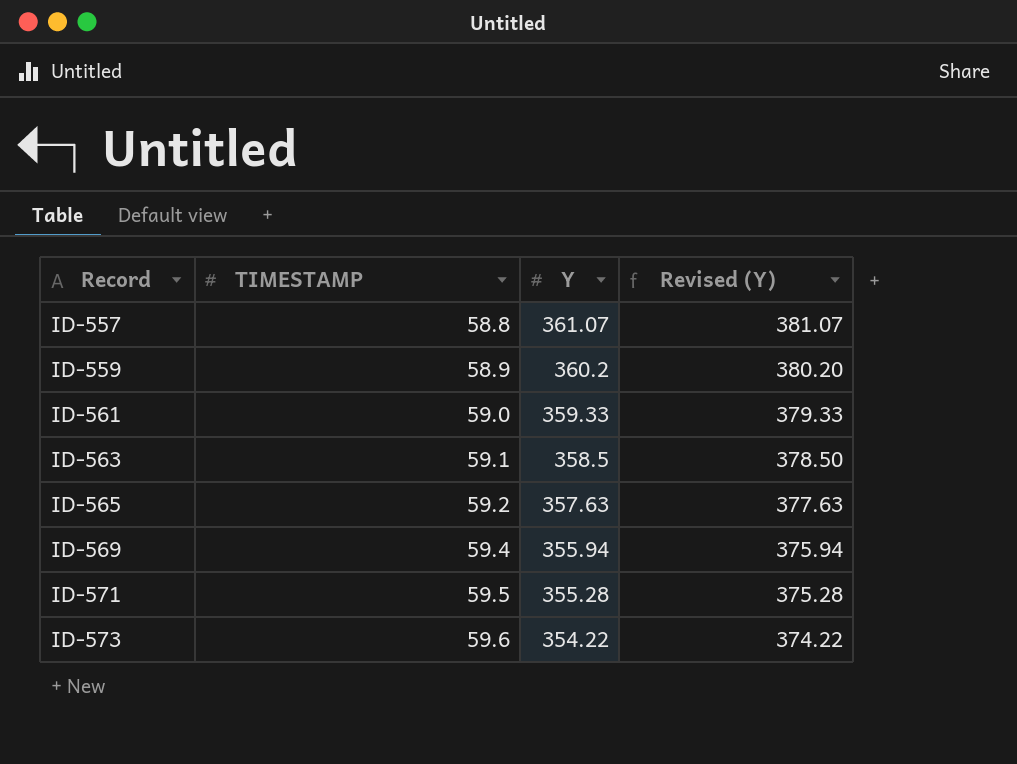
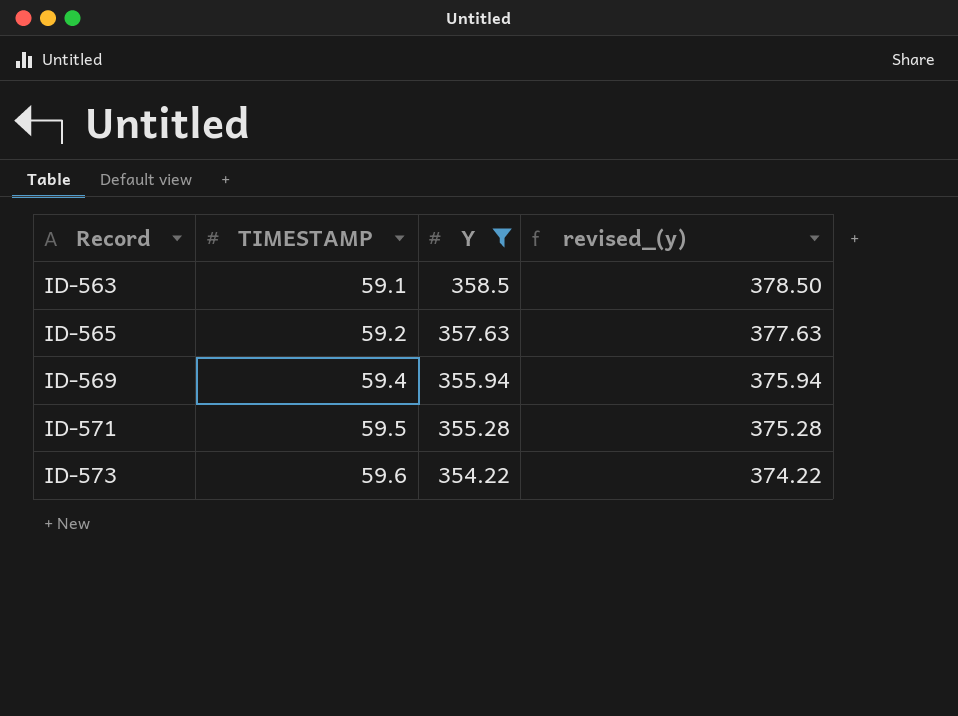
filter: none -> Y <= 358.5
column name: Revised (Y) -> revised_(y)

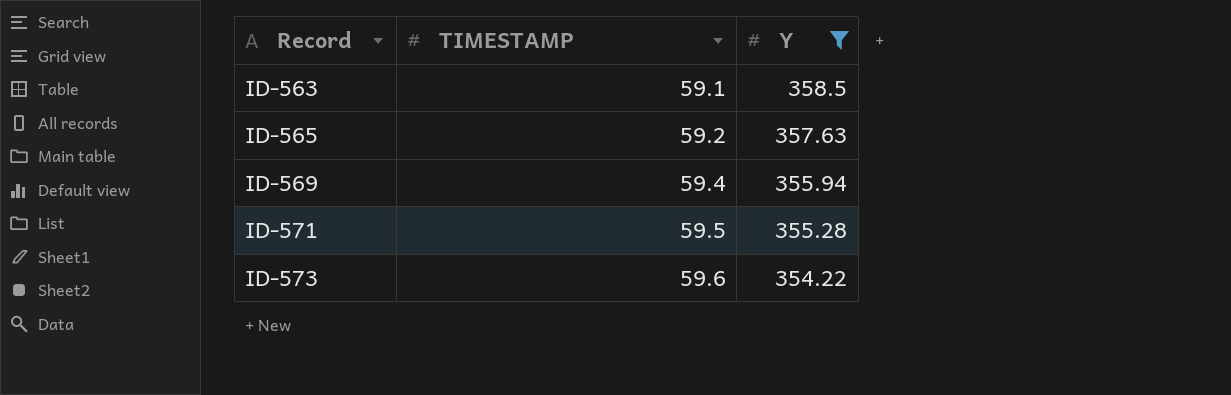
column revised_(y) | formula: [Y] + 20 -> none

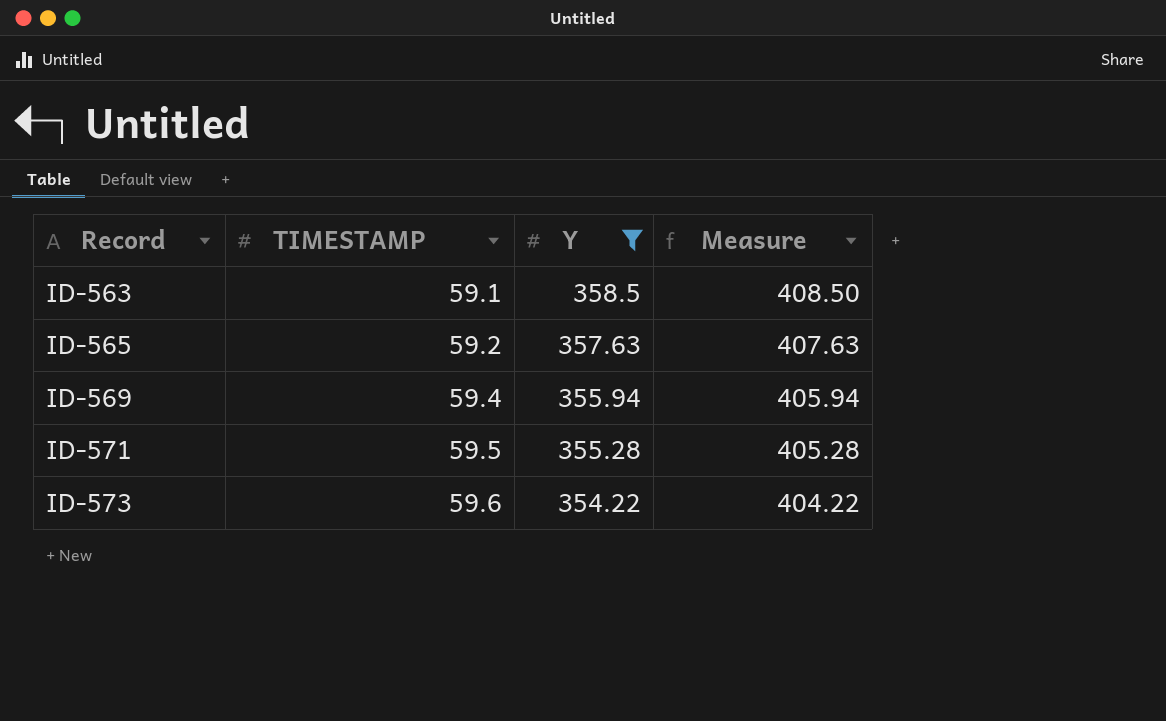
column Measure | formula: none -> [Y] + 50

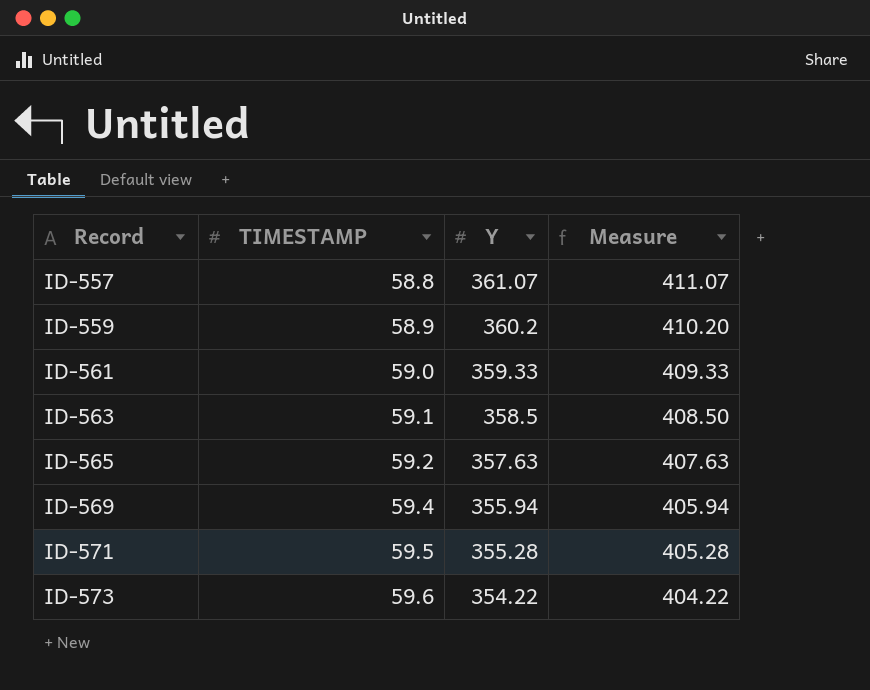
filter: Y <= 358.5 -> none

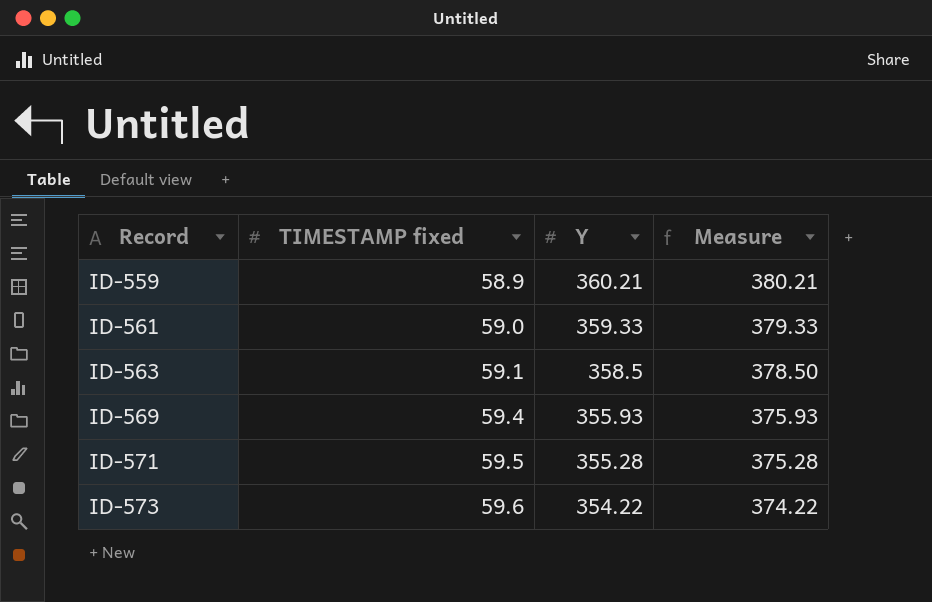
column name: TIMESTAMP -> TIMESTAMP fixed
column Measure | formula: [Y] + 50 -> [Y] + 20
row ID-557: 58.8 | 361.07 | 411.07 -> none
row ID-565: 59.2 | 357.63 | 407.63 -> none
ID-559 | Y: 360.2 -> 360.21
ID-569 | Y: 355.94 -> 355.93

